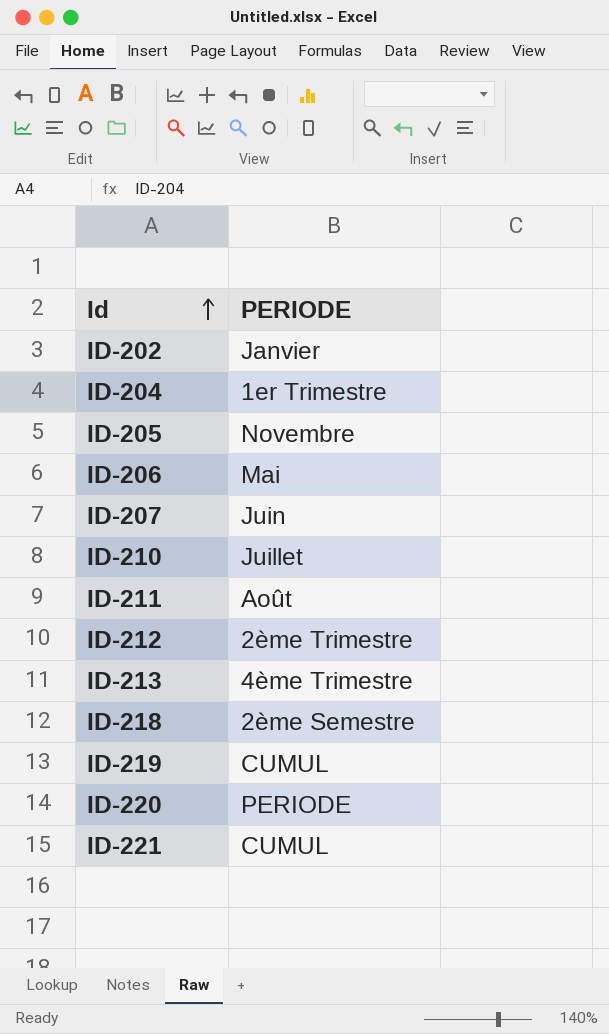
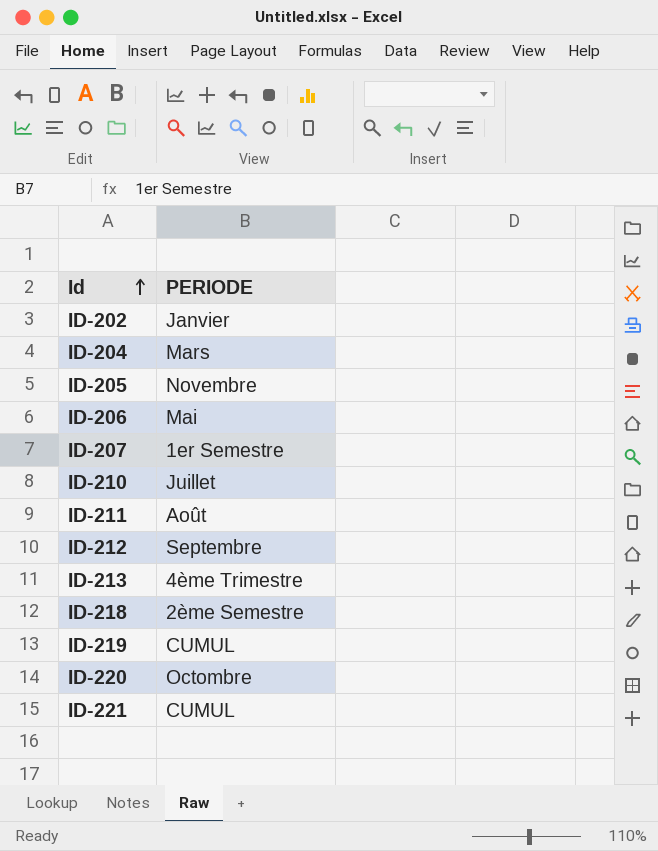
ID-204 | PERIODE: 1er Trimestre -> Mars
ID-207 | PERIODE: Juin -> 1er Semestre
ID-212 | PERIODE: 2ème Trimestre -> Septembre
ID-220 | PERIODE: PERIODE -> Octombre

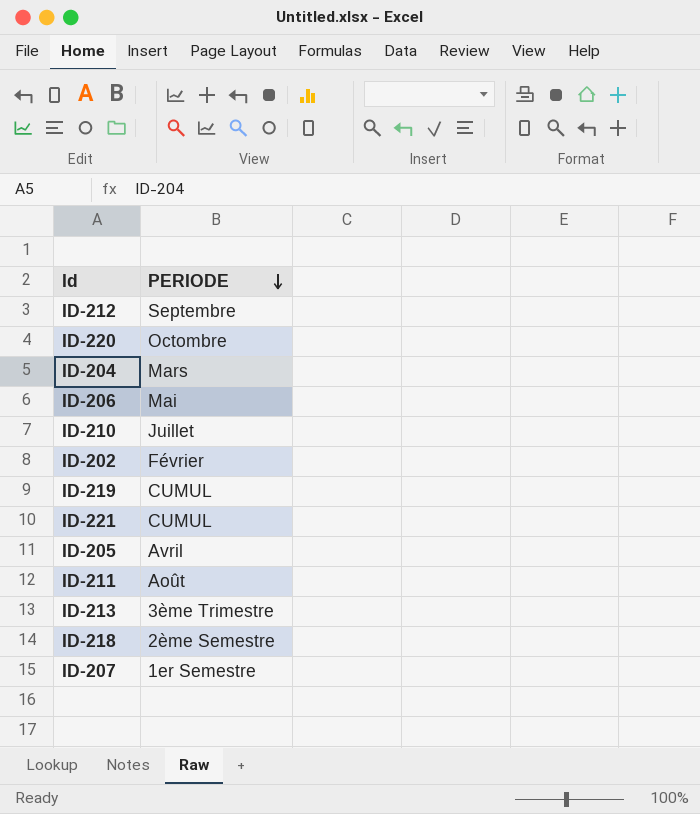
row order: Id ascending -> PERIODE descending
ID-202 | PERIODE: Janvier -> Février
ID-205 | PERIODE: Novembre -> Avril
ID-213 | PERIODE: 4ème Trimestre -> 3ème Trimestre

